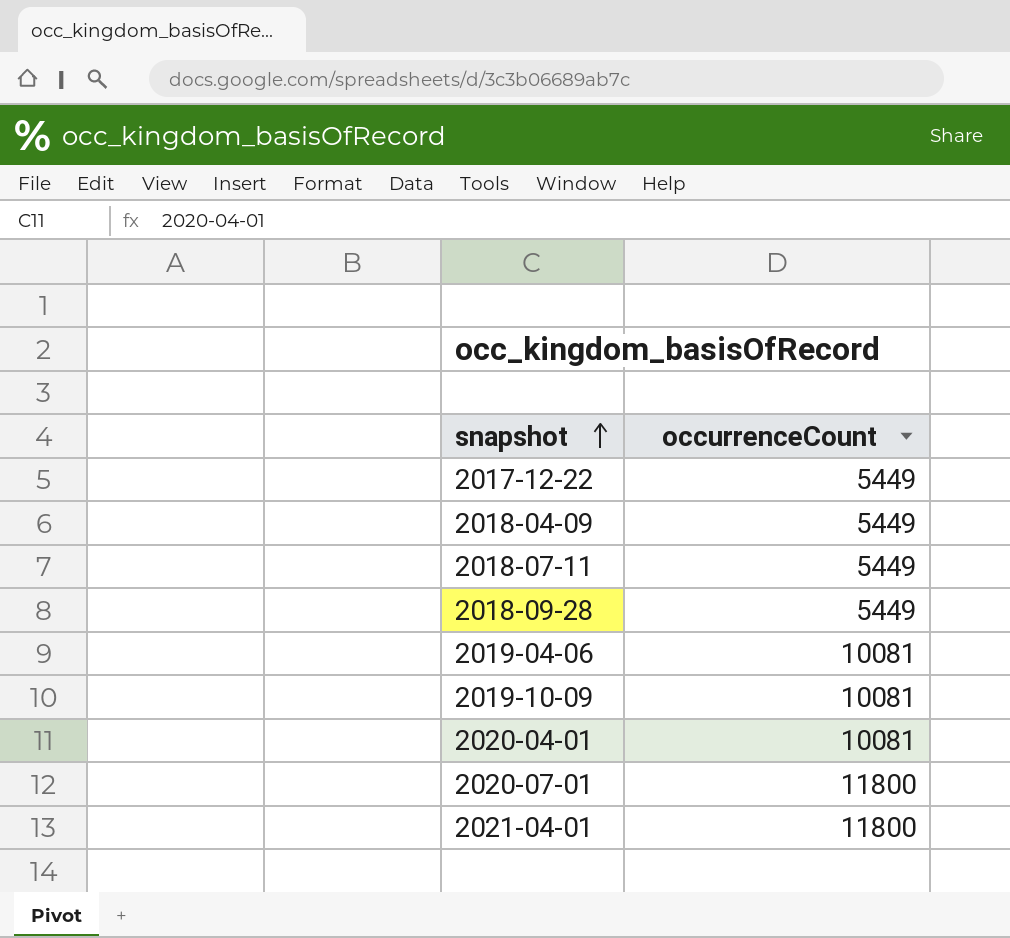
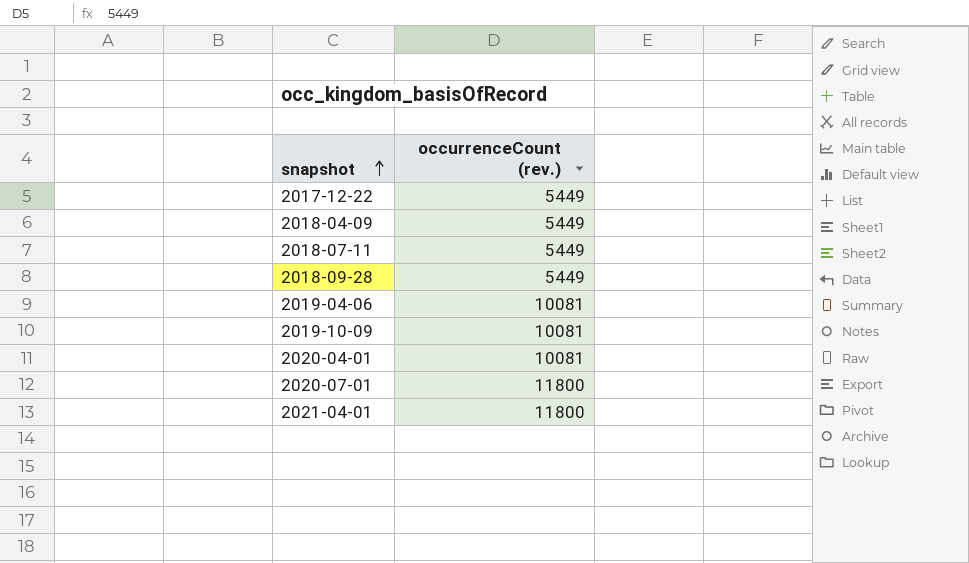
column name: occurrenceCount -> occurrenceCount (rev.)

